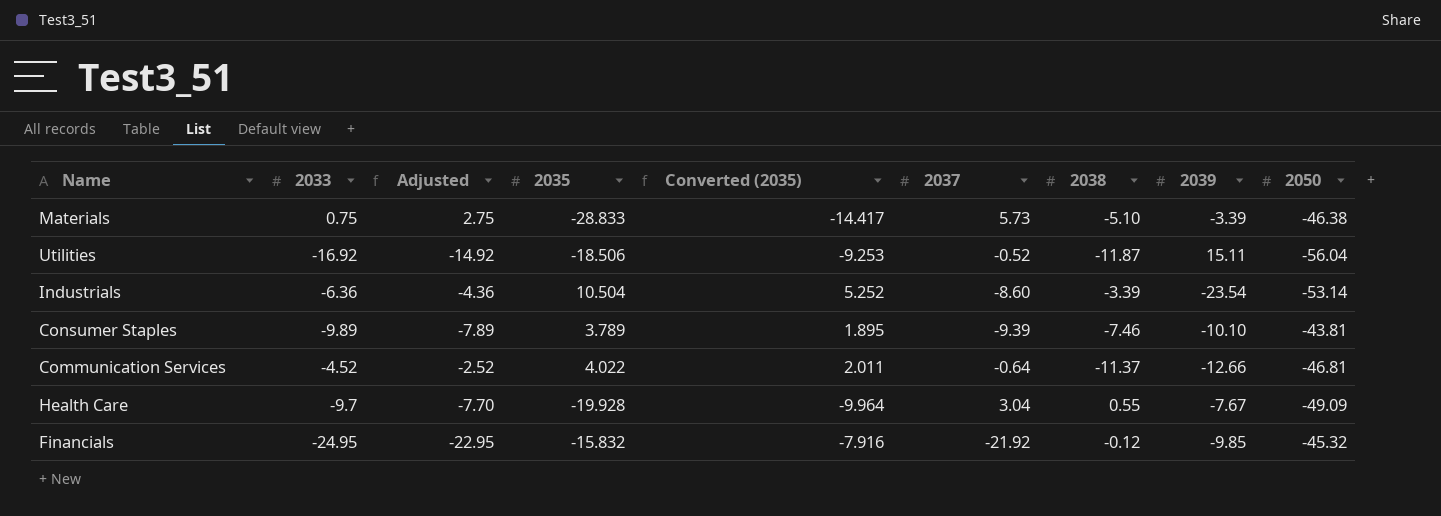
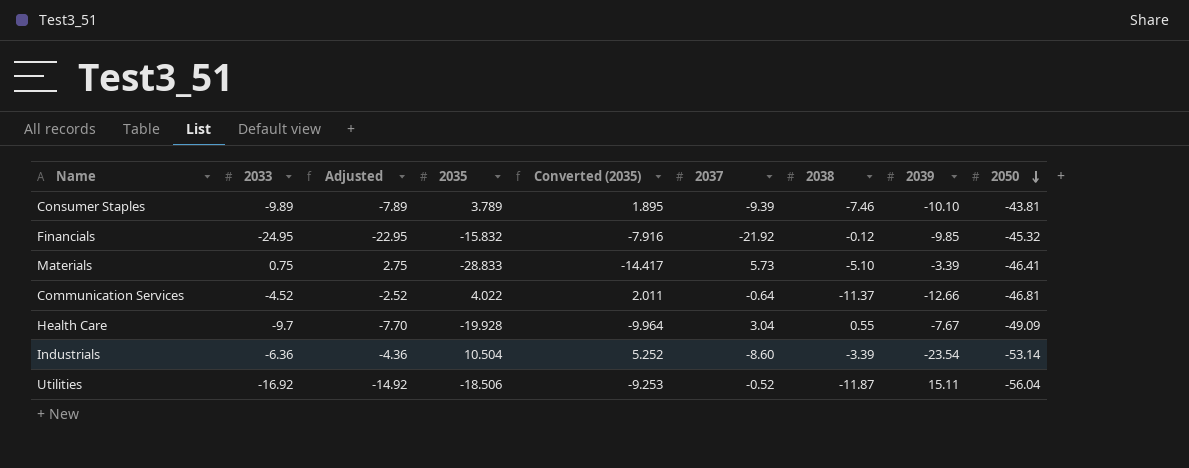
row order: none -> 2050 descending
Materials | 2050: -46.38 -> -46.41

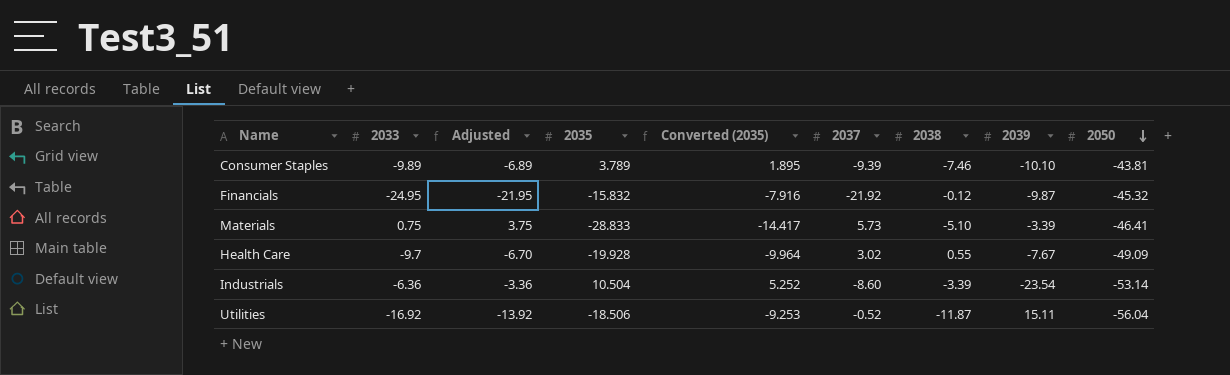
column Adjusted | formula: [2033] + 2 -> [2033] + 3
row Communication Services: -4.52 | -2.52 | 4.022 | 2.011 | -0.64 | -11.37 | -12.66 | -46.81 -> none
Financials | 2039: -9.85 -> -9.87
Health Care | 2037: 3.04 -> 3.02

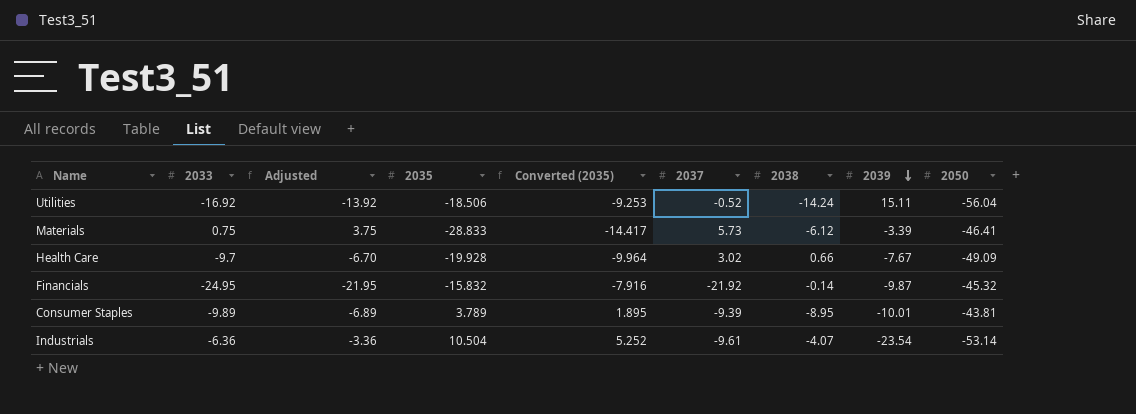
row order: 2050 descending -> 2039 descending
Utilities | 2038: -11.87 -> -14.24
Materials | 2038: -5.10 -> -6.12
Health Care | 2038: 0.55 -> 0.66
Financials | 2038: -0.12 -> -0.14
Consumer Staples | 2038: -7.46 -> -8.95
Consumer Staples | 2039: -10.10 -> -10.01
Industrials | 2037: -8.60 -> -9.61
Industrials | 2038: -3.39 -> -4.07

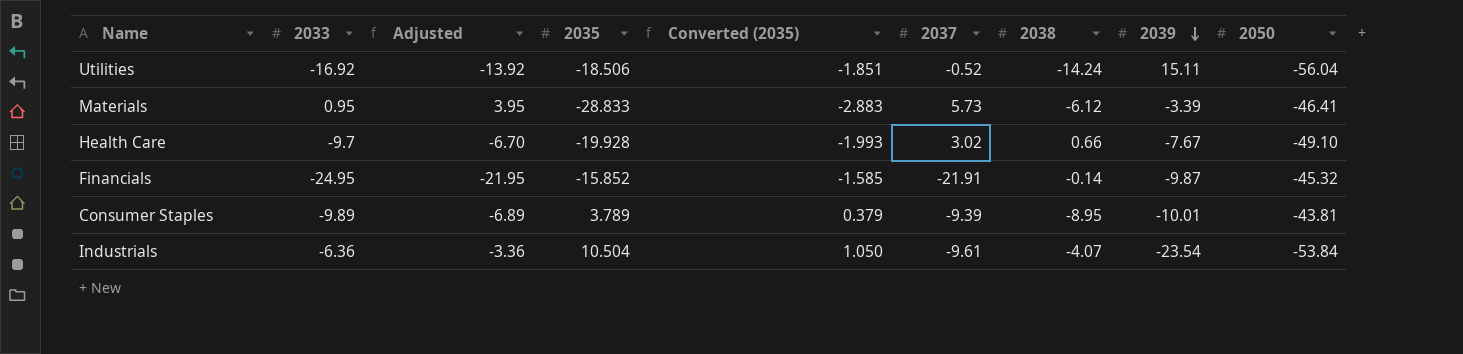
column Converted (2035) | formula: [2035] * 0.5 -> [2035] * 0.1
Materials | 2033: 0.75 -> 0.95
Materials | Adjusted: 3.75 -> 3.95
Health Care | 2050: -49.09 -> -49.10
Financials | 2035: -15.832 -> -15.852
Financials | 2037: -21.92 -> -21.91
Industrials | 2050: -53.14 -> -53.84

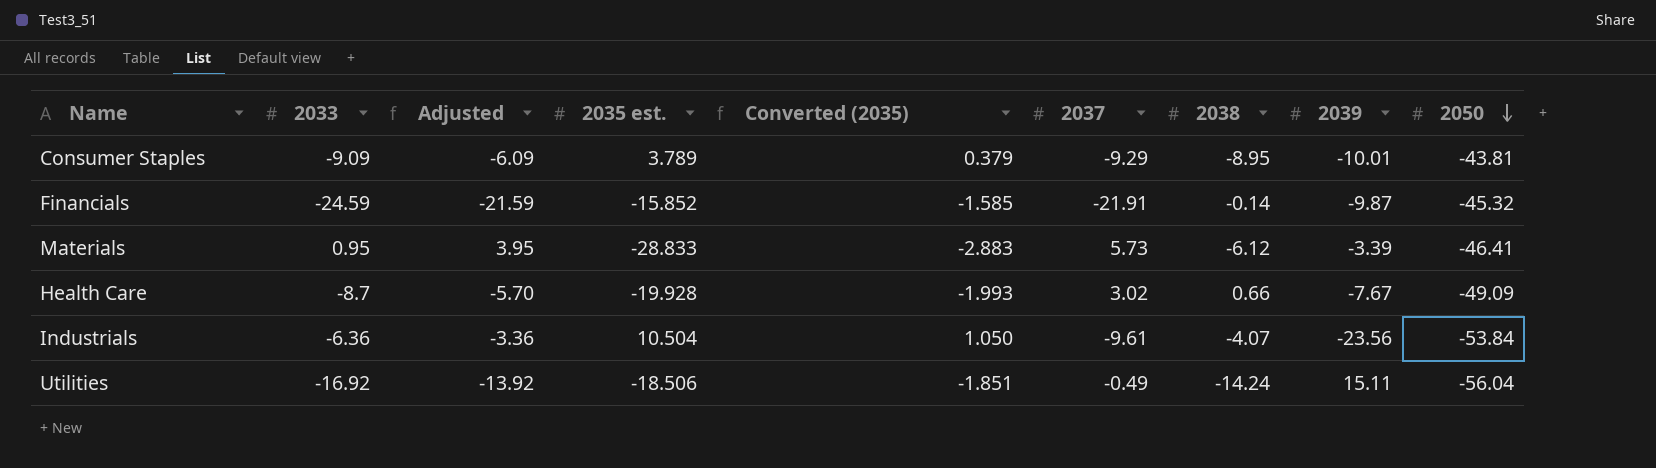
row order: 2039 descending -> 2050 descending
column name: 2035 -> 2035 est.
Consumer Staples | 2033: -9.89 -> -9.09
Consumer Staples | Adjusted: -6.89 -> -6.09
Consumer Staples | 2037: -9.39 -> -9.29
Financials | 2033: -24.95 -> -24.59
Financials | Adjusted: -21.95 -> -21.59
Health Care | 2033: -9.7 -> -8.7
Health Care | Adjusted: -6.70 -> -5.70
Health Care | 2050: -49.10 -> -49.09
Industrials | 2039: -23.54 -> -23.56
Utilities | 2037: -0.52 -> -0.49

